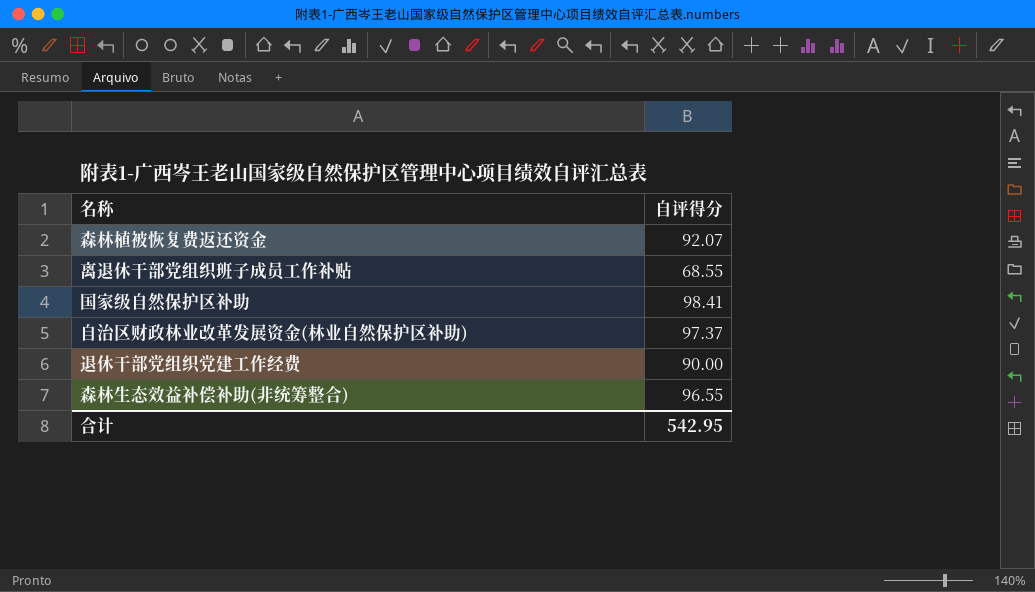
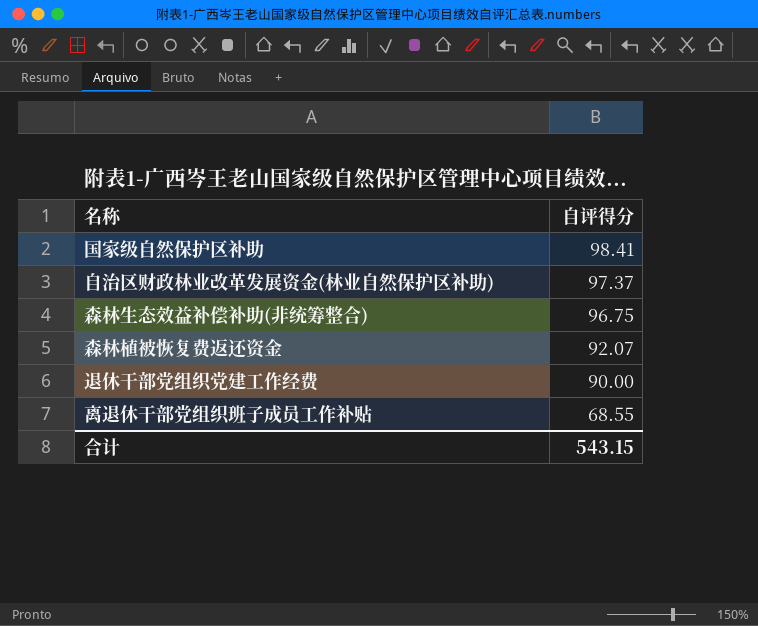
row order: none -> 自评得分 descending
森林生态效益补偿补助(非统筹整合) | 自评得分: 96.55 -> 96.75
合计 | 自评得分: 542.95 -> 543.15

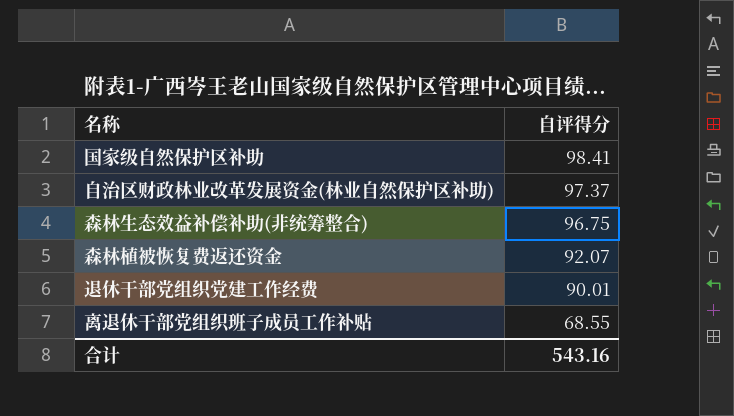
退休干部党组织党建工作经费 | 自评得分: 90.00 -> 90.01
合计 | 自评得分: 543.15 -> 543.16

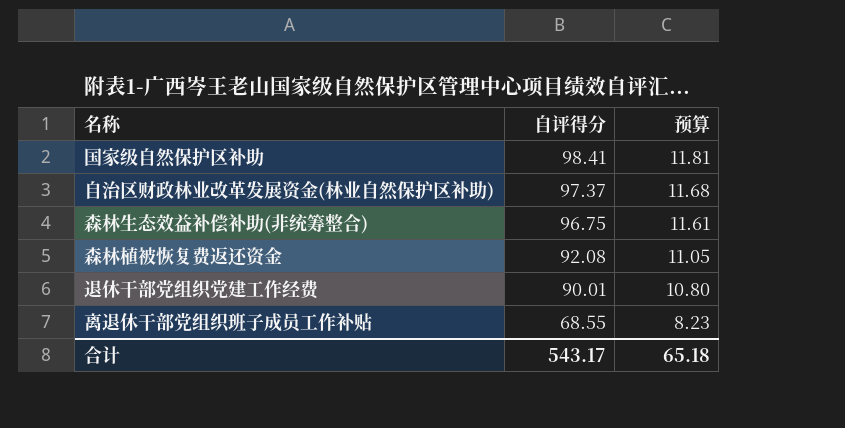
column 预算 | formula: none -> [自评得分] * 0.12
森林植被恢复费返还资金 | 自评得分: 92.07 -> 92.08
合计 | 自评得分: 543.16 -> 543.17

